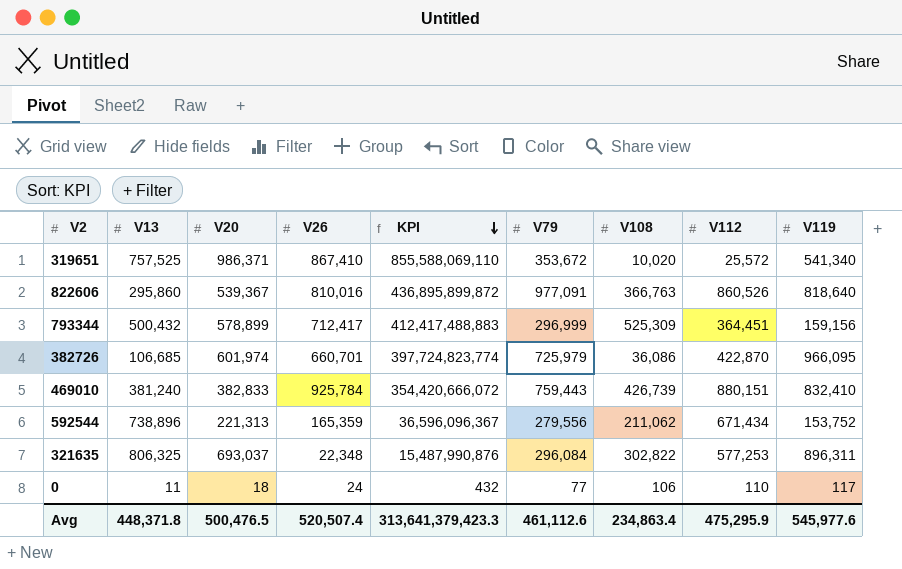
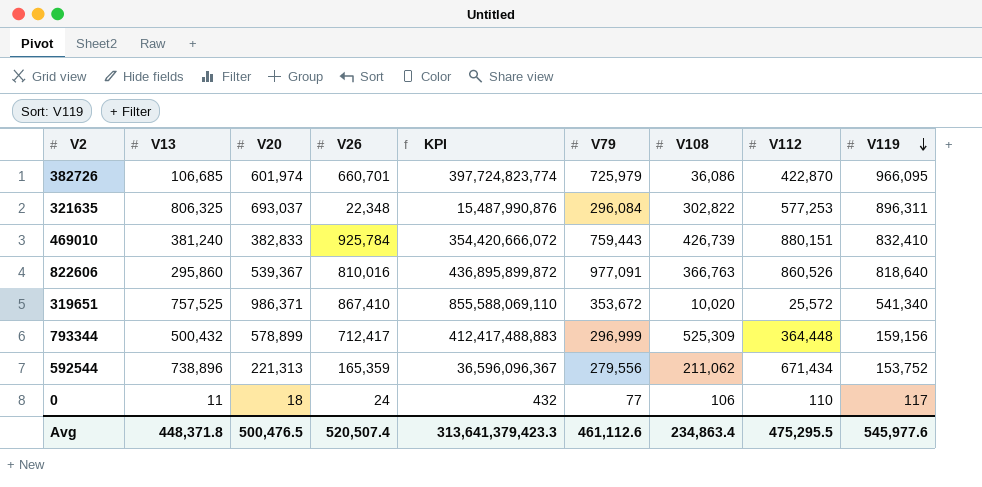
row order: KPI descending -> V119 descending
793344 | V112: 364,451 -> 364,448
Avg | V112: 475,295.9 -> 475,295.5

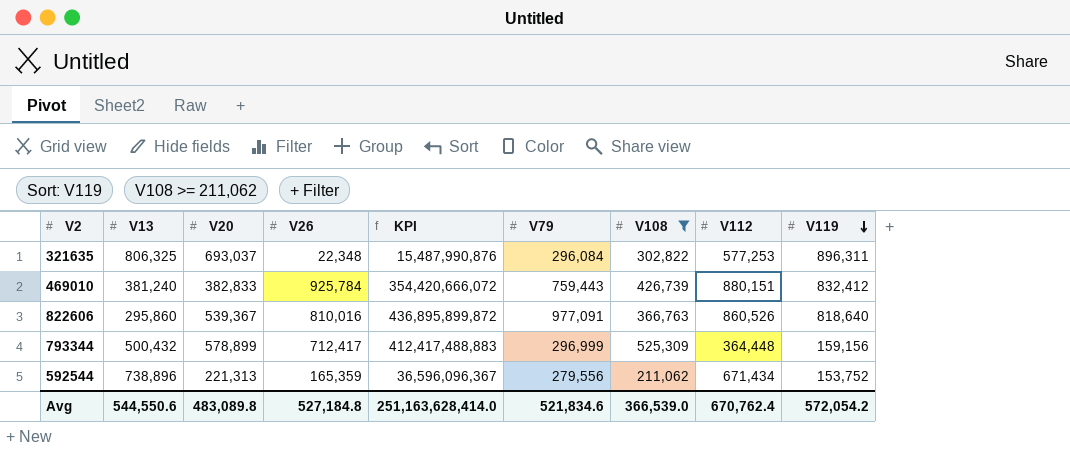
filter: none -> V108 >= 211,062
469010 | V119: 832,410 -> 832,412
Avg | V13: 448,371.8 -> 544,550.6
Avg | V20: 500,476.5 -> 483,089.8
Avg | V26: 520,507.4 -> 527,184.8
Avg | KPI: 313,641,379,423.3 -> 251,163,628,414.0
Avg | V79: 461,112.6 -> 521,834.6
Avg | V108: 234,863.4 -> 366,539.0
Avg | V112: 475,295.5 -> 670,762.4
Avg | V119: 545,977.6 -> 572,054.2

